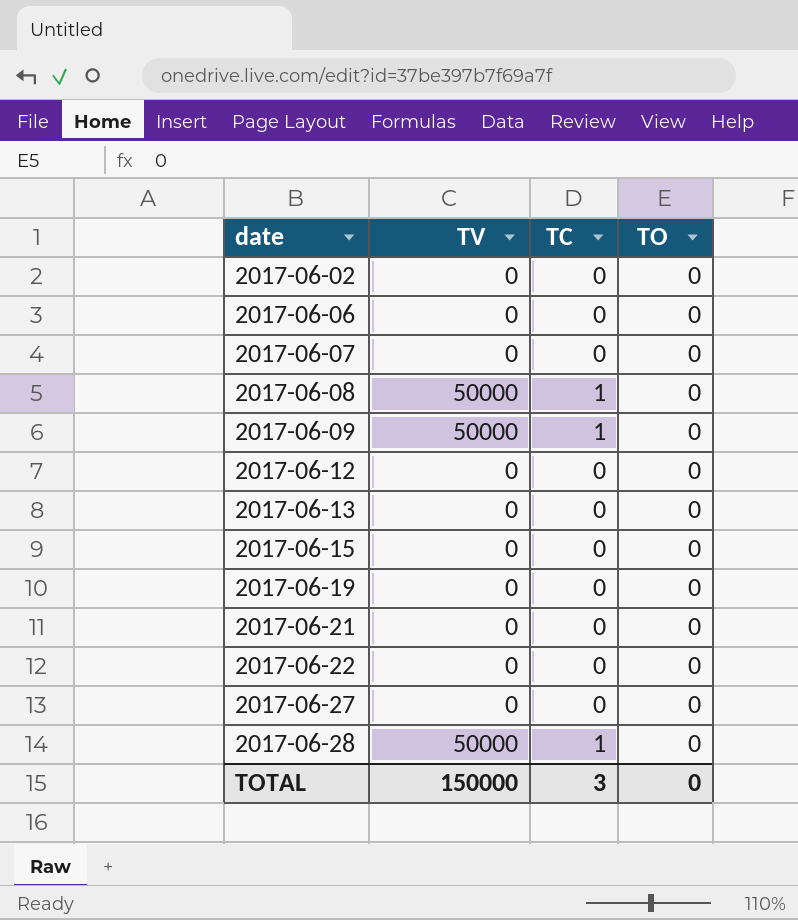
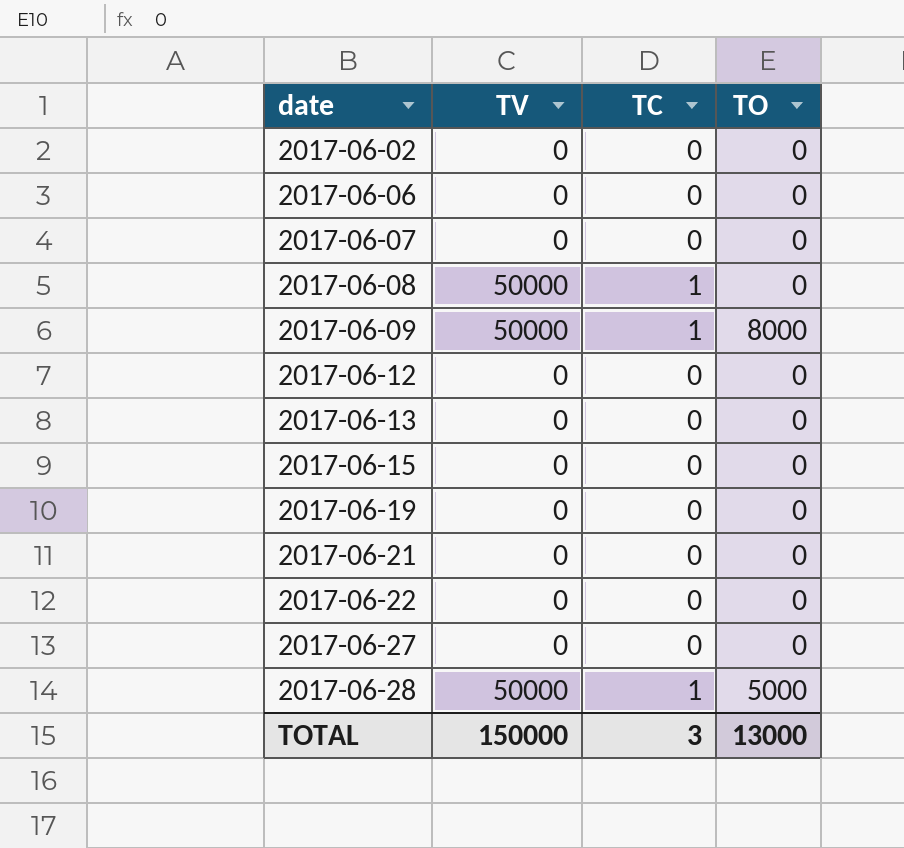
2017-06-09 | TO: 0 -> 8000
2017-06-28 | TO: 0 -> 5000
TOTAL | TO: 0 -> 13000

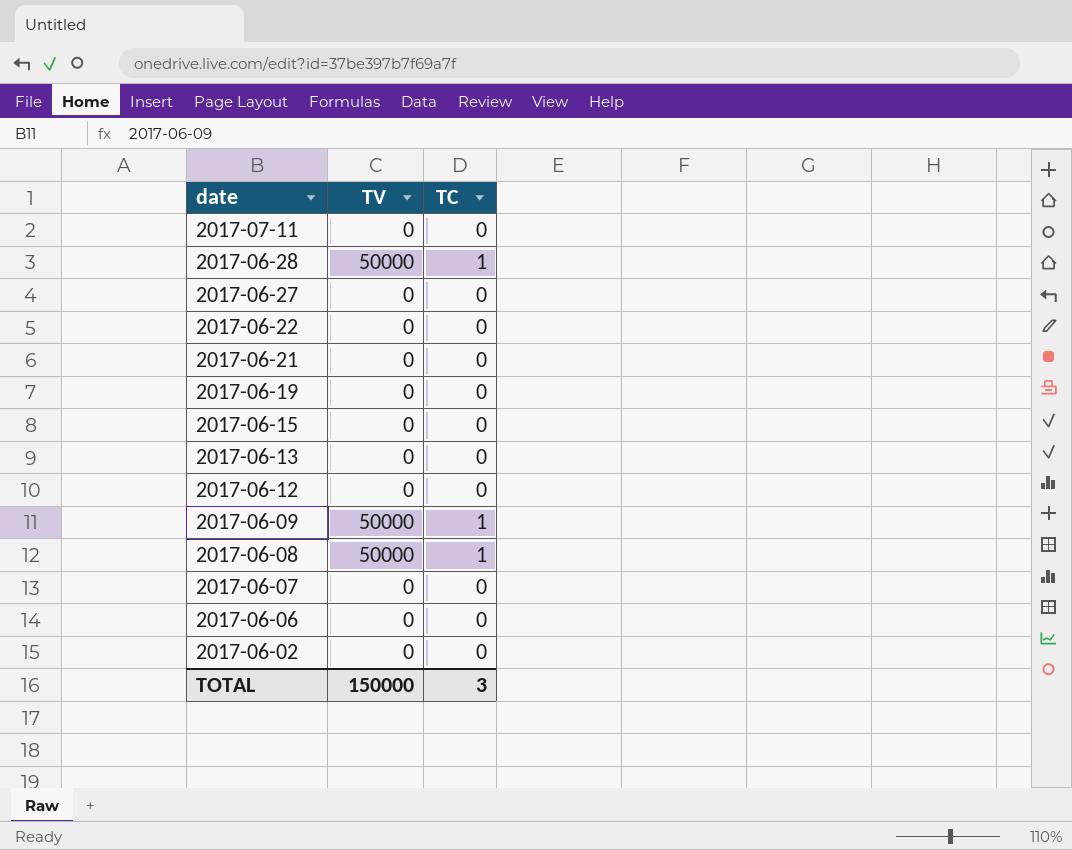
row order: date ascending -> date descending
column TO | position: 4 -> none
row 2017-07-11: none -> 0 | 0

